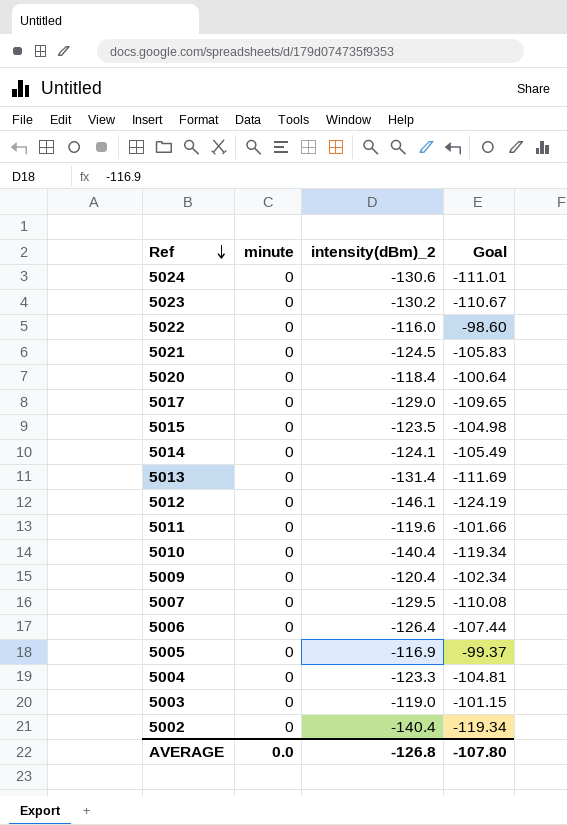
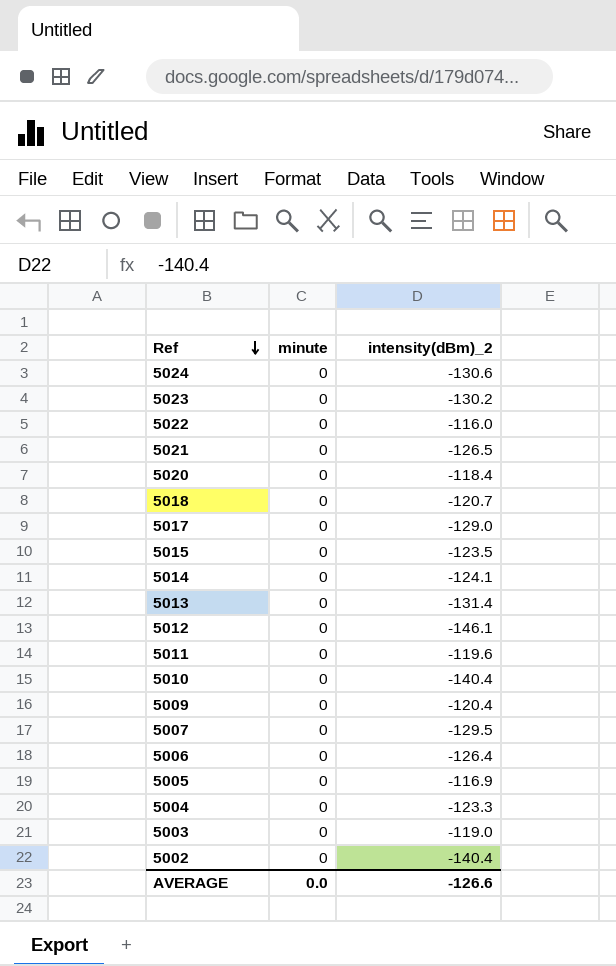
column Goal | formula: [intensity(dBm)_2] * 0.85 -> none
5021 | intensity(dBm)_2: -124.5 -> -126.5
row 5018: none -> 0 | -120.7
AVERAGE | intensity(dBm)_2: -126.8 -> -126.6

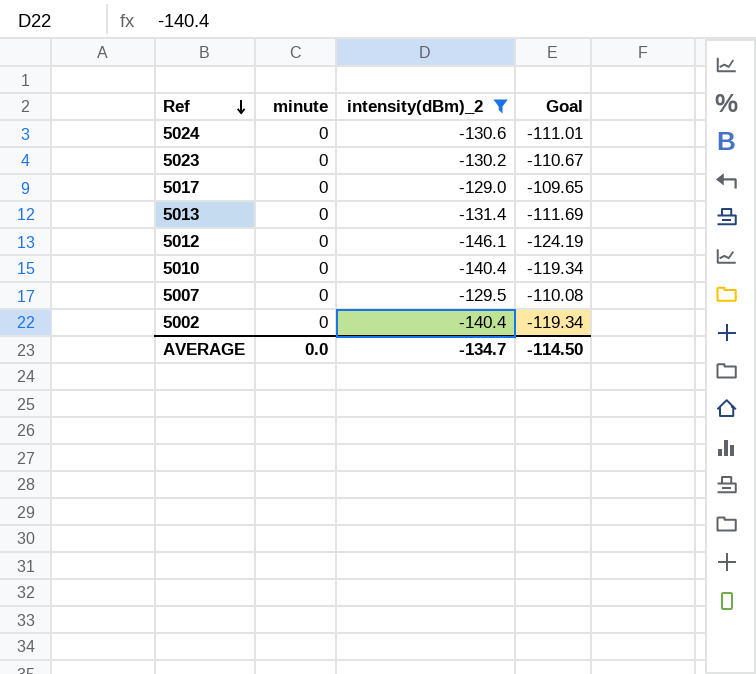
filter: none -> intensity(dBm)_2 <= -129.0
column Goal | formula: none -> [intensity(dBm)_2] * 0.85
AVERAGE | intensity(dBm)_2: -126.6 -> -134.7

